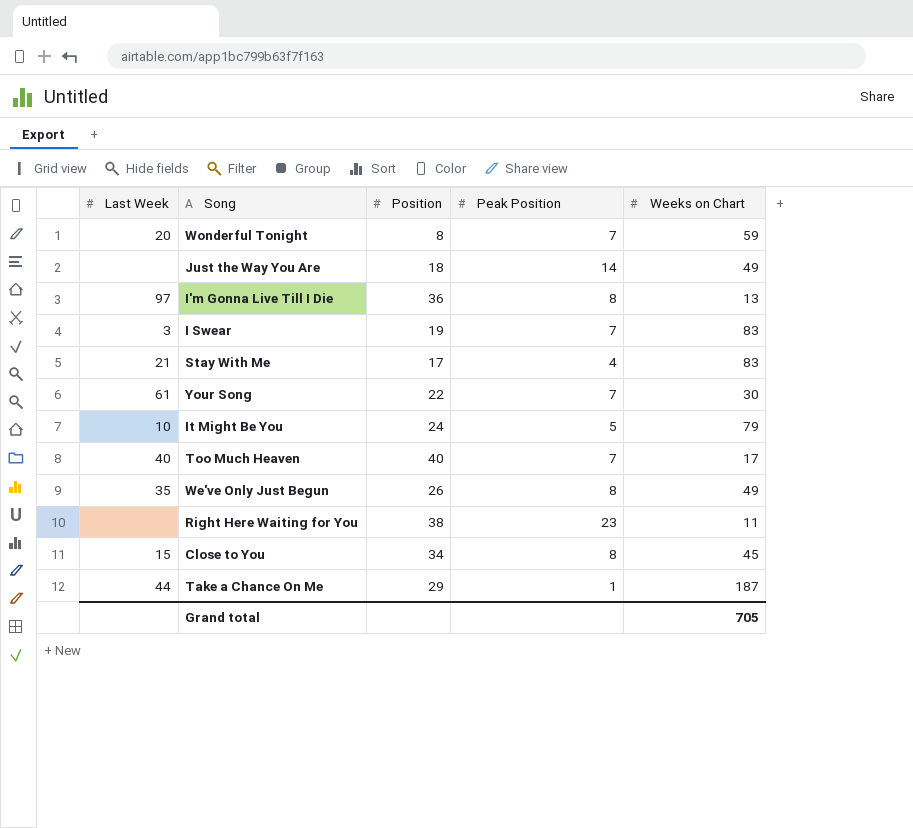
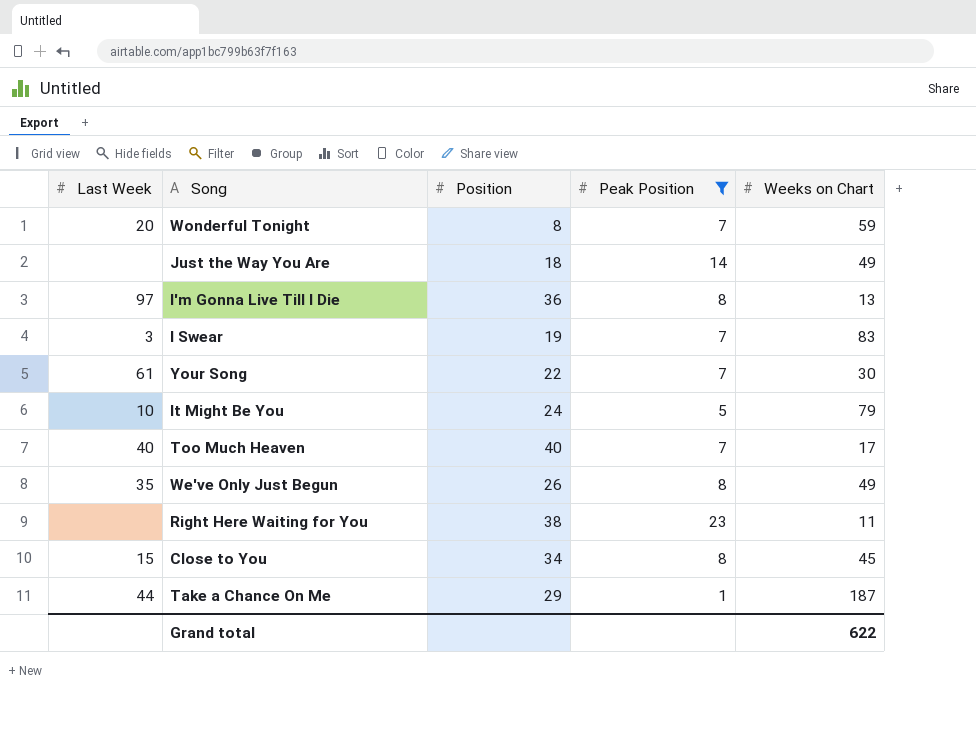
filter: none -> Peak Position != 4
Grand total | Weeks on Chart: 705 -> 622

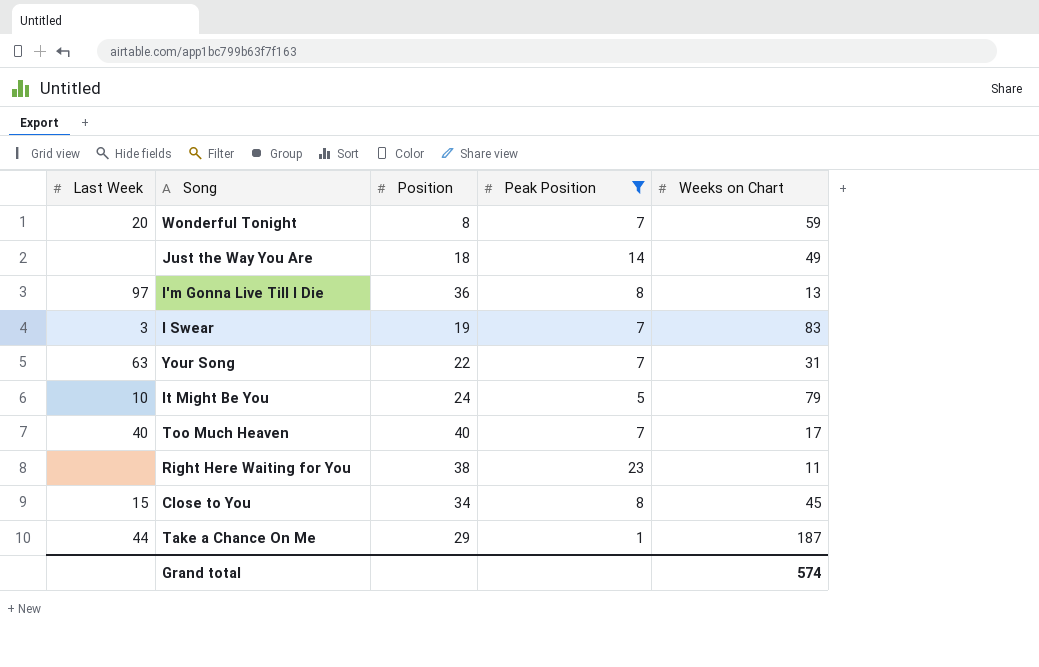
row We've Only Just Begun: 35 | 26 | 8 | 49 -> none
Your Song | Last Week: 61 -> 63
Your Song | Weeks on Chart: 30 -> 31
Grand total | Weeks on Chart: 622 -> 574

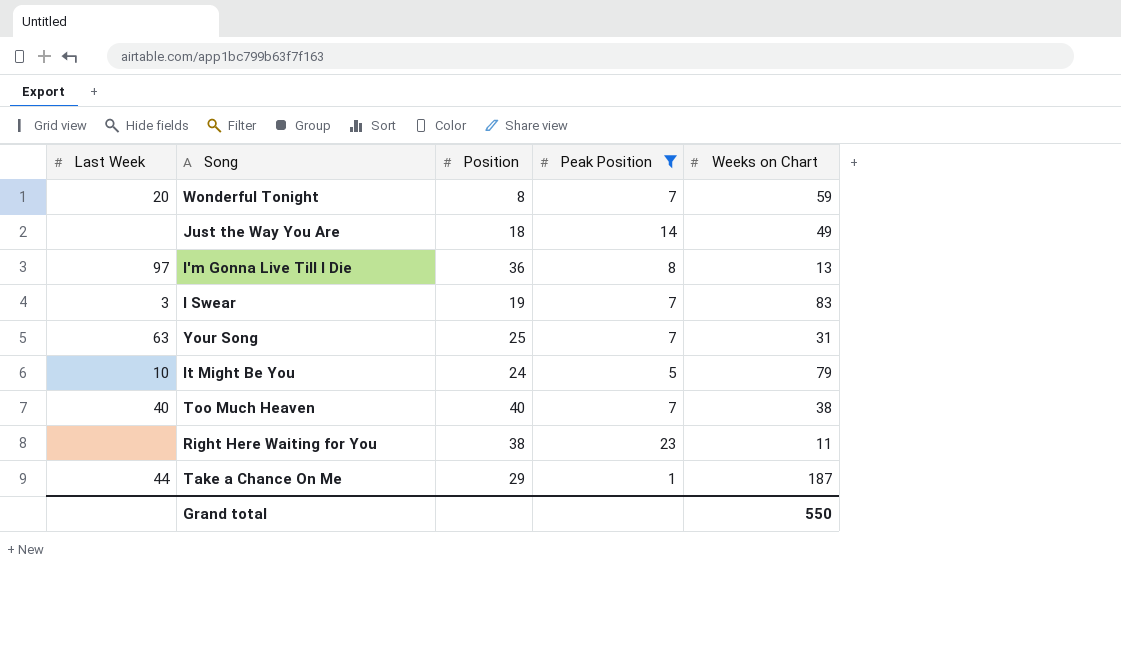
row Close to You: 15 | 34 | 8 | 45 -> none
Your Song | Position: 22 -> 25
Too Much Heaven | Weeks on Chart: 17 -> 38
Grand total | Weeks on Chart: 574 -> 550

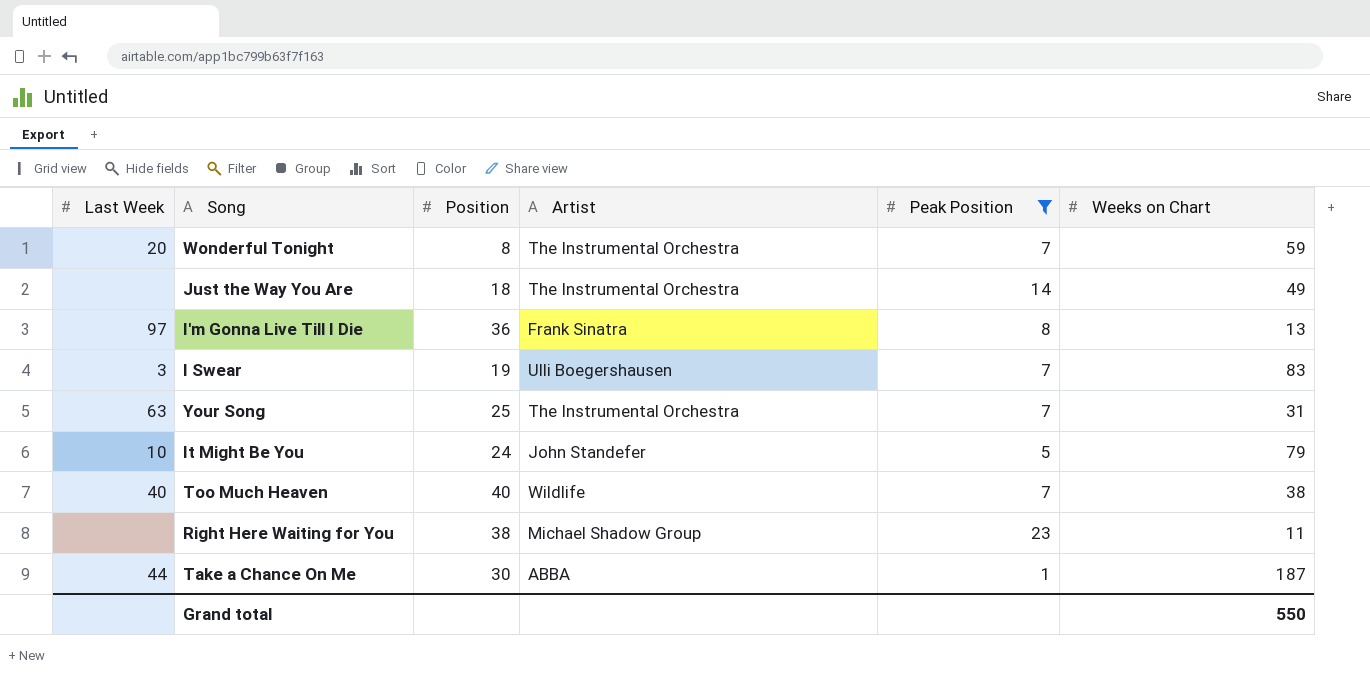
column Artist | position: none -> 4
Take a Chance On Me | Position: 29 -> 30

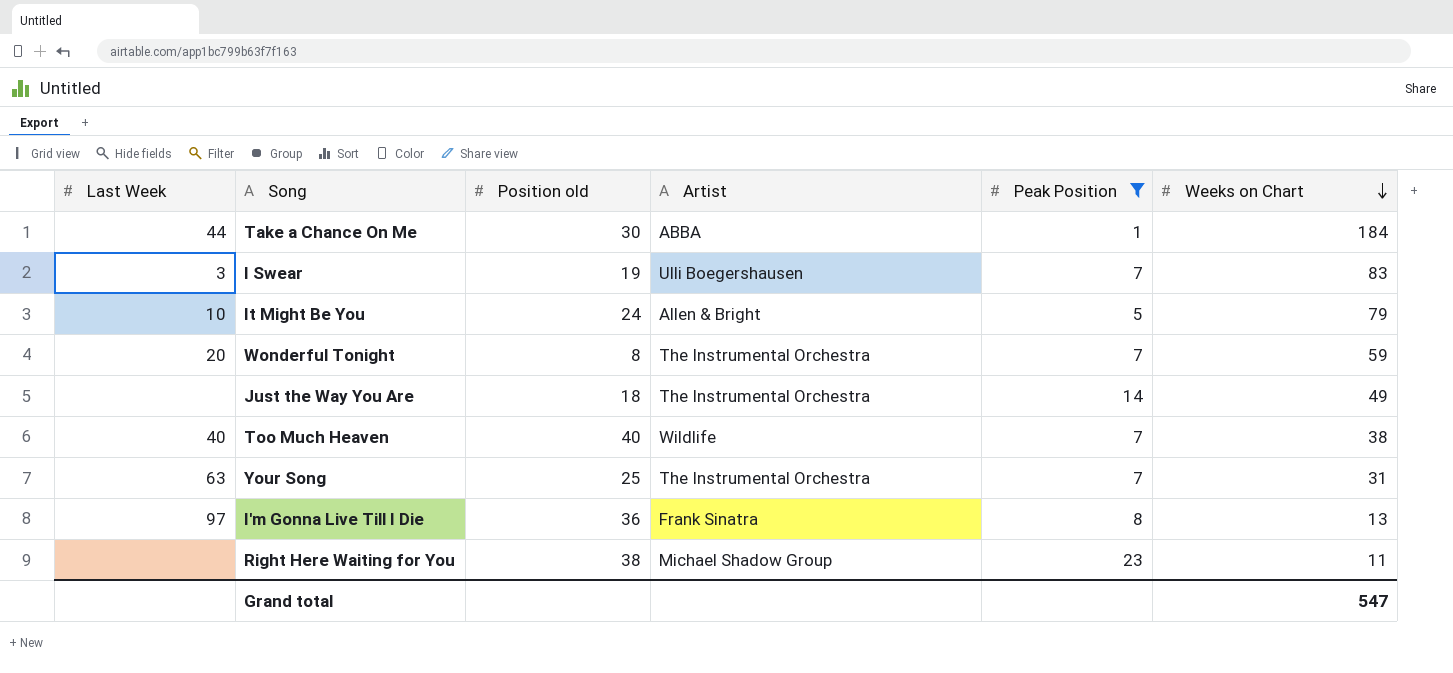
row order: none -> Weeks on Chart descending
column name: Position -> Position old
Take a Chance On Me | Weeks on Chart: 187 -> 184
It Might Be You | Artist: John Standefer -> Allen & Bright
Grand total | Weeks on Chart: 550 -> 547

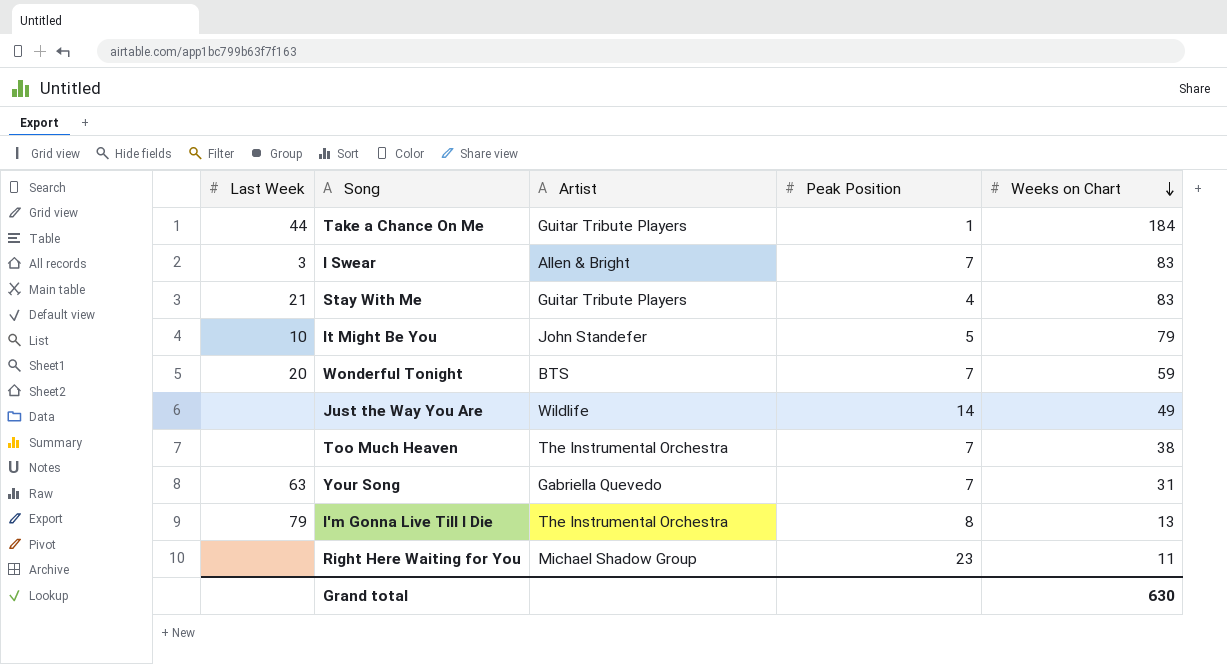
filter: Peak Position != 4 -> none
column Position old | position: 3 -> none
Take a Chance On Me | Artist: ABBA -> Guitar Tribute Players
I Swear | Artist: Ulli Boegershausen -> Allen & Bright
It Might Be You | Artist: Allen & Bright -> John Standefer
Wonderful Tonight | Artist: The Instrumental Orchestra -> BTS
Just the Way You Are | Artist: The Instrumental Orchestra -> Wildlife
Too Much Heaven | Last Week: 40 -> none
Too Much Heaven | Artist: Wildlife -> The Instrumental Orchestra
Your Song | Artist: The Instrumental Orchestra -> Gabriella Quevedo
I'm Gonna Live Till I Die | Last Week: 97 -> 79
I'm Gonna Live Till I Die | Artist: Frank Sinatra -> The Instrumental Orchestra
Grand total | Weeks on Chart: 547 -> 630

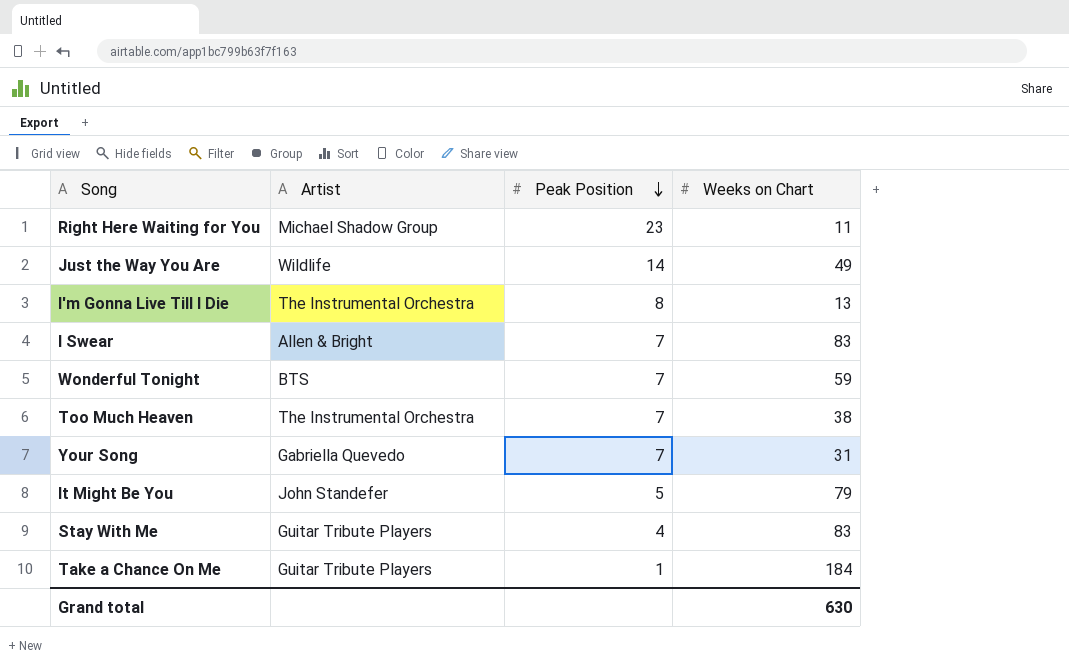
row order: Weeks on Chart descending -> Peak Position descending
column Last Week | position: 1 -> none

